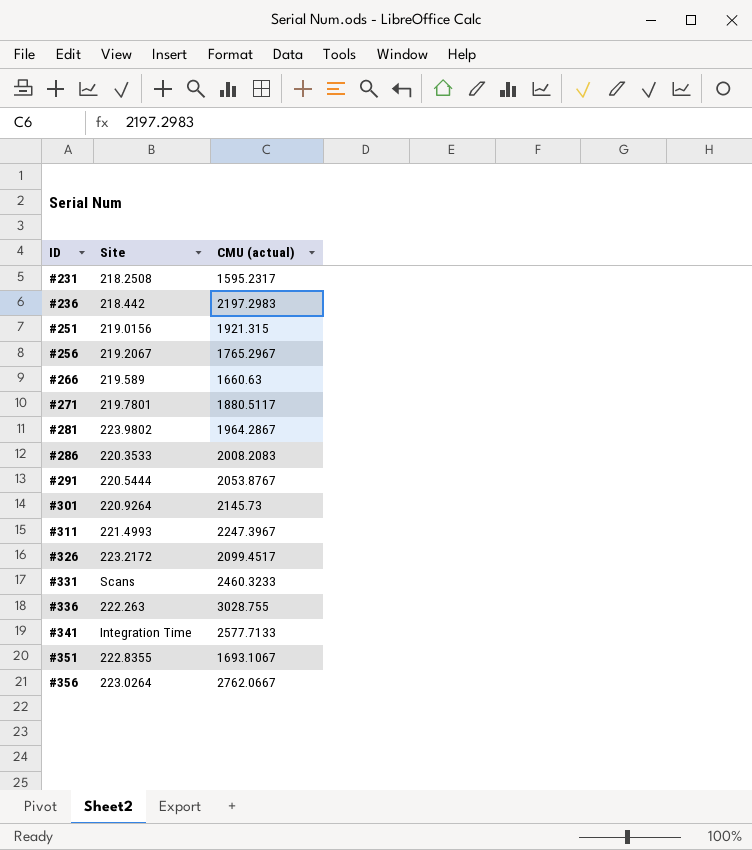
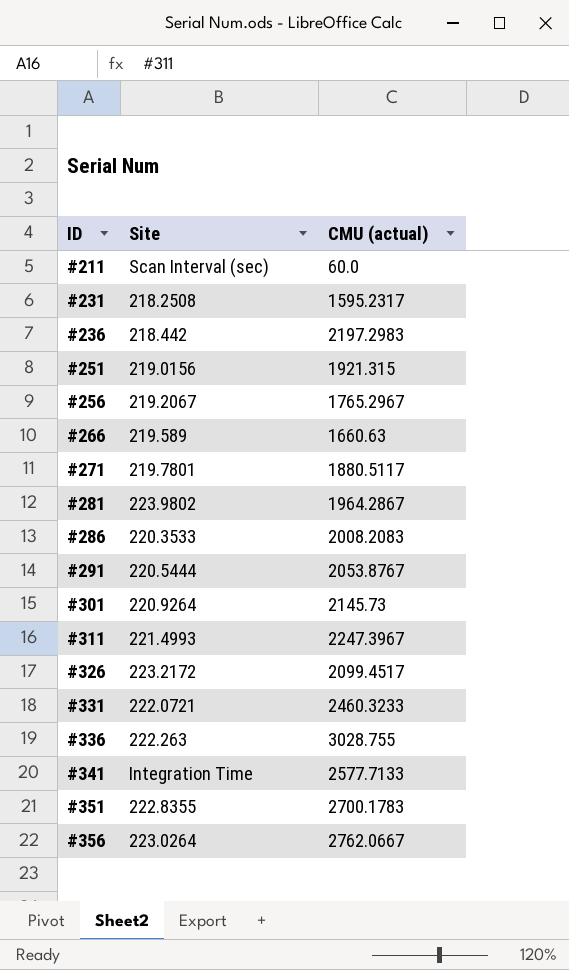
row #211: none -> Scan Interval (sec) | 60.0
#331 | Site: Scans -> 222.0721
#351 | CMU (actual): 1693.1067 -> 2700.1783

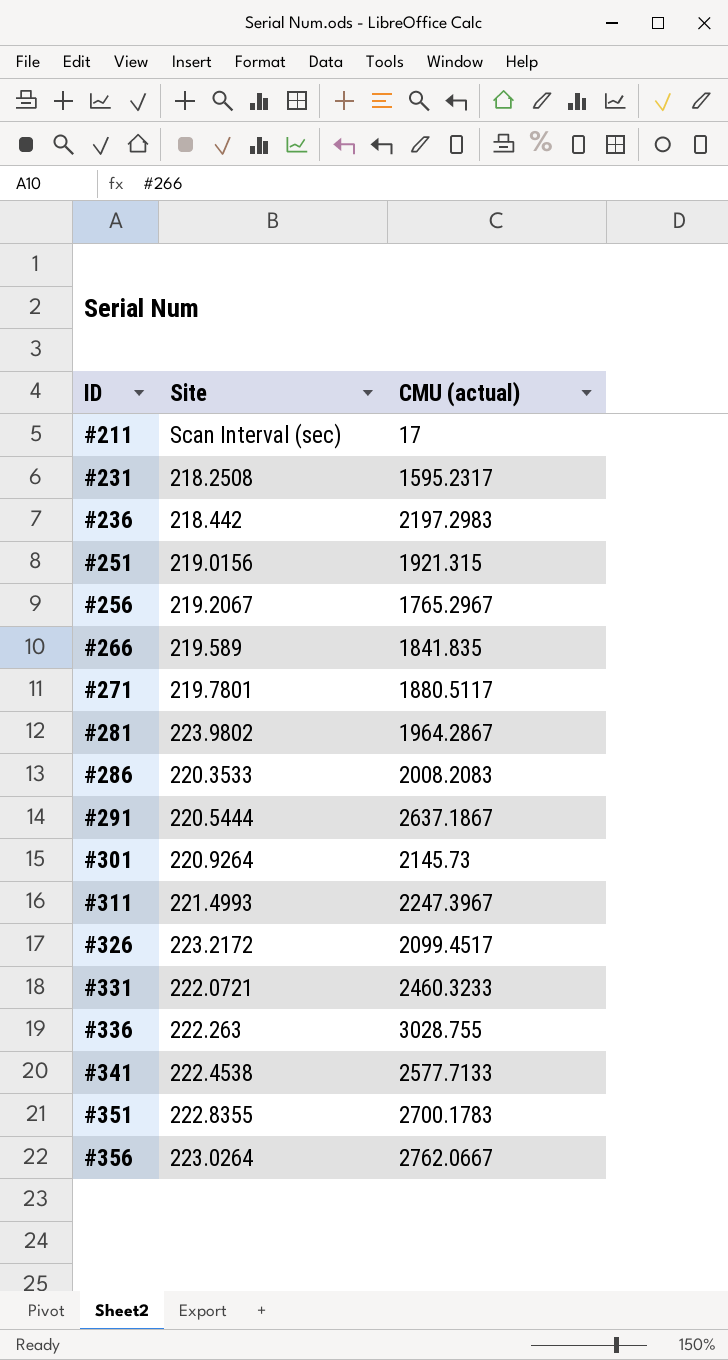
#211 | CMU (actual): 60.0 -> 17
#266 | CMU (actual): 1660.63 -> 1841.835
#291 | CMU (actual): 2053.8767 -> 2637.1867
#341 | Site: Integration Time -> 222.4538

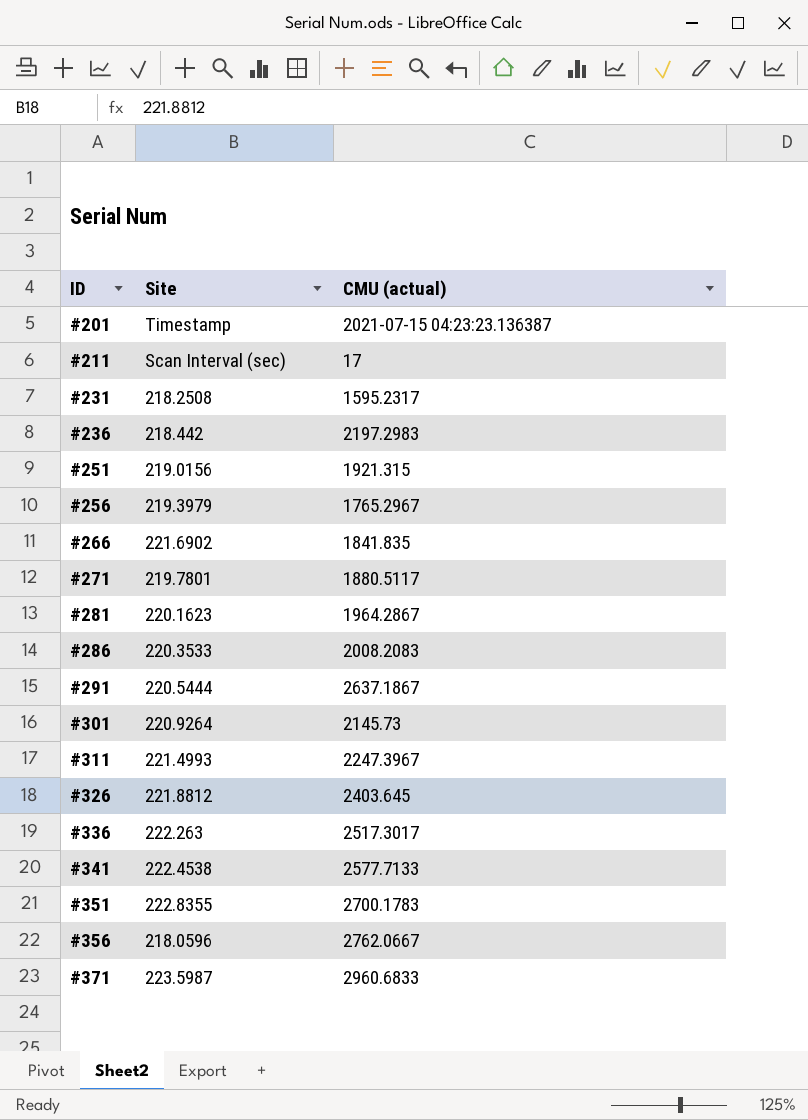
row #331: 222.0721 | 2460.3233 -> none
row #201: none -> Timestamp | 2021-07-15 04:23:23.136387
#256 | Site: 219.2067 -> 219.3979
#266 | Site: 219.589 -> 221.6902
#281 | Site: 223.9802 -> 220.1623
#326 | Site: 223.2172 -> 221.8812
#326 | CMU (actual): 2099.4517 -> 2403.645
#336 | CMU (actual): 3028.755 -> 2517.3017
#356 | Site: 223.0264 -> 218.0596
row #371: none -> 223.5987 | 2960.6833

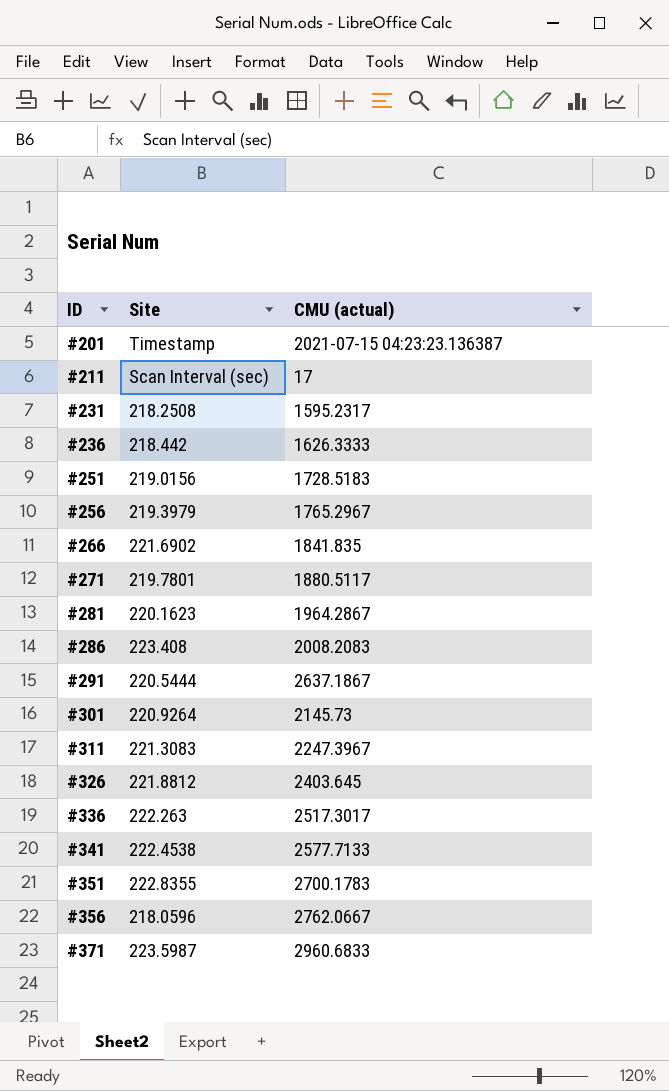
#236 | CMU (actual): 2197.2983 -> 1626.3333
#251 | CMU (actual): 1921.315 -> 1728.5183
#286 | Site: 220.3533 -> 223.408
#311 | Site: 221.4993 -> 221.3083

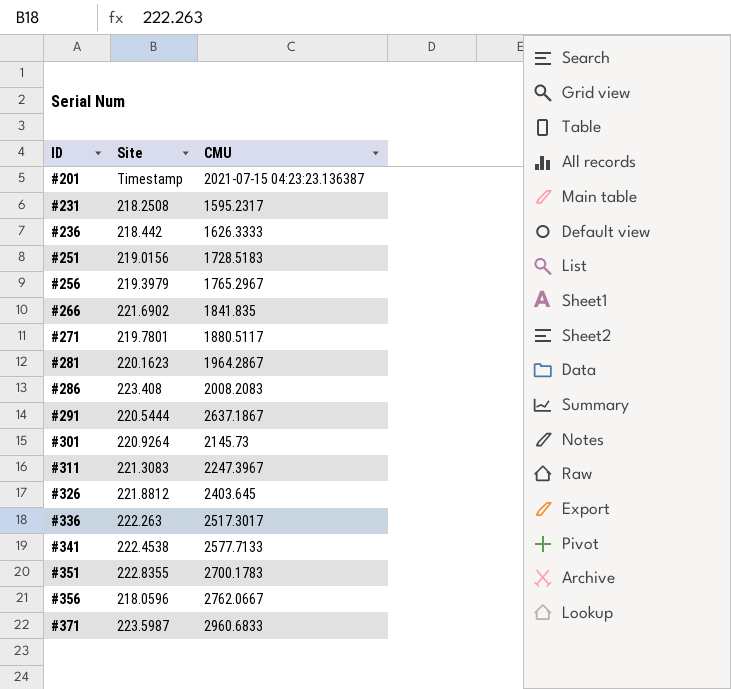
column name: CMU (actual) -> CMU
row #211: Scan Interval (sec) | 17 -> none

